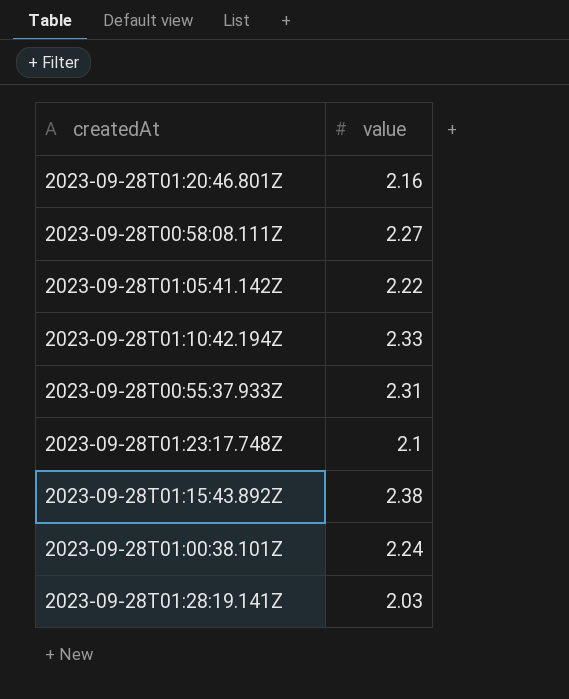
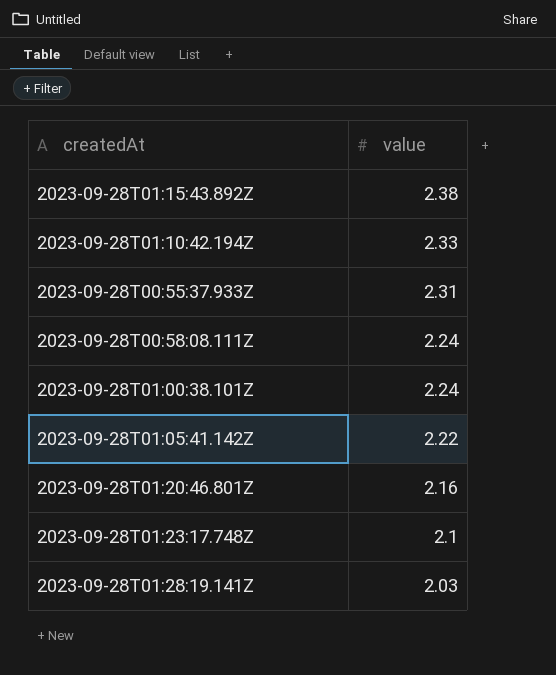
row order: none -> value descending
2023-09-28T00:58:08.111Z | value: 2.27 -> 2.24

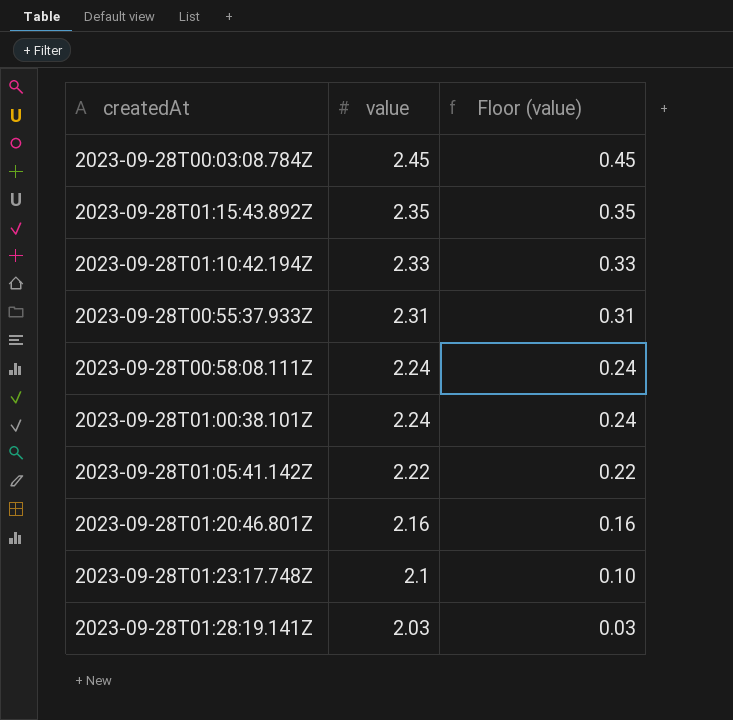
column Floor (value) | formula: none -> [value] - 2
row 2023-09-28T00:03:08.784Z: none -> 2.45 | 0.45
2023-09-28T01:15:43.892Z | value: 2.38 -> 2.35

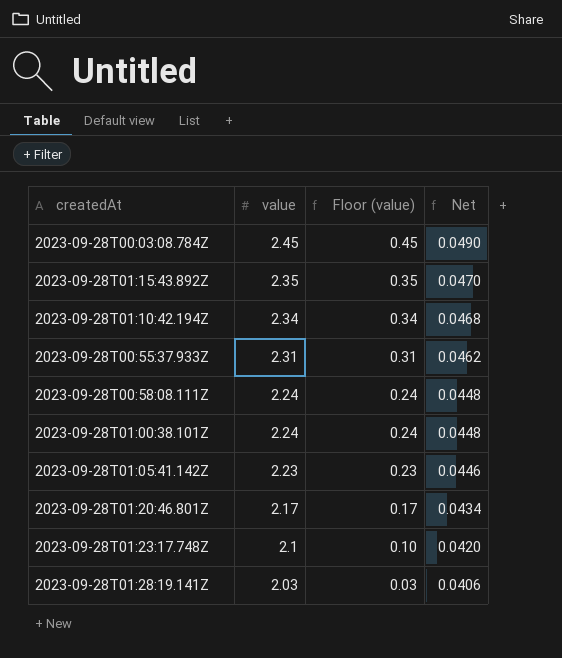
column Net | formula: none -> [value] * 0.02
2023-09-28T01:10:42.194Z | value: 2.33 -> 2.34
2023-09-28T01:10:42.194Z | Floor (value): 0.33 -> 0.34
2023-09-28T01:05:41.142Z | value: 2.22 -> 2.23
2023-09-28T01:05:41.142Z | Floor (value): 0.22 -> 0.23
2023-09-28T01:20:46.801Z | value: 2.16 -> 2.17
2023-09-28T01:20:46.801Z | Floor (value): 0.16 -> 0.17

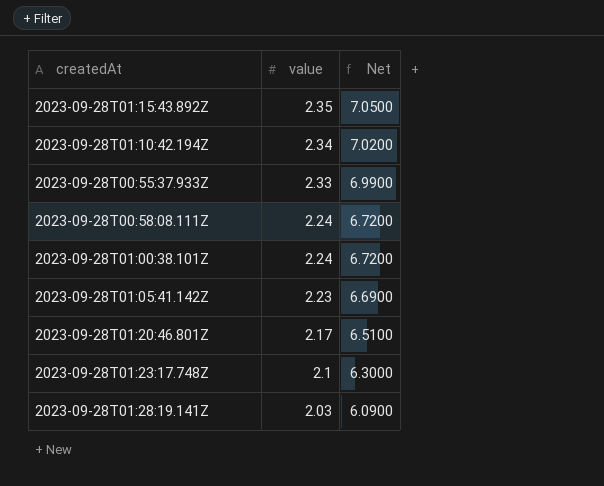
column Floor (value) | formula: [value] - 2 -> none
column Net | formula: [value] * 0.02 -> [value] * 3
row 2023-09-28T00:03:08.784Z: 2.45 | 0.45 | 0.0490 -> none
2023-09-28T00:55:37.933Z | value: 2.31 -> 2.33

